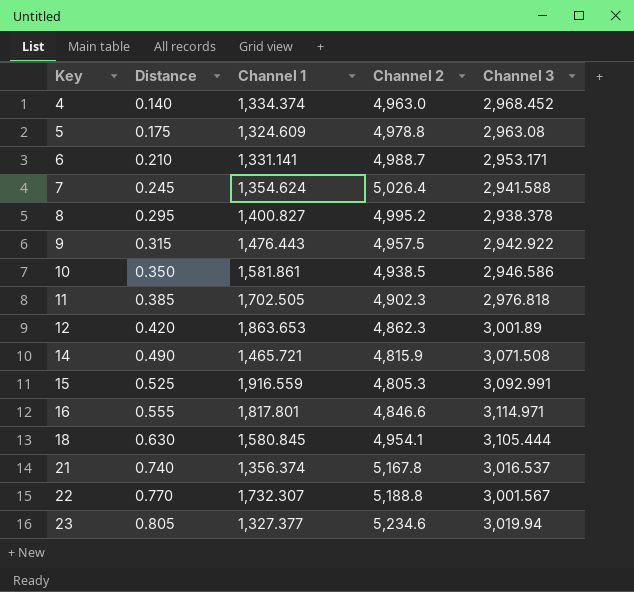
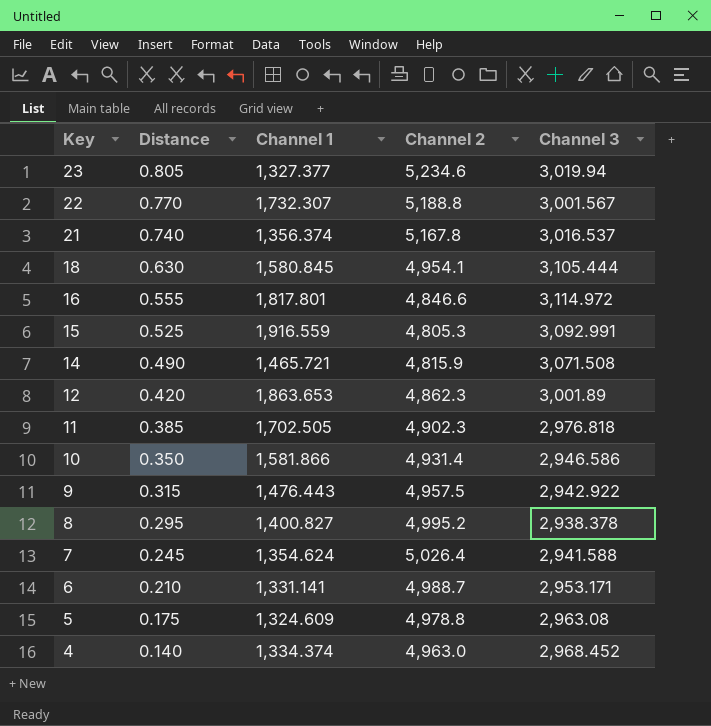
row order: Key ascending -> Key descending
16 | Channel 3: 3,114.971 -> 3,114.972
10 | Channel 1: 1,581.861 -> 1,581.866
10 | Channel 2: 4,938.5 -> 4,931.4

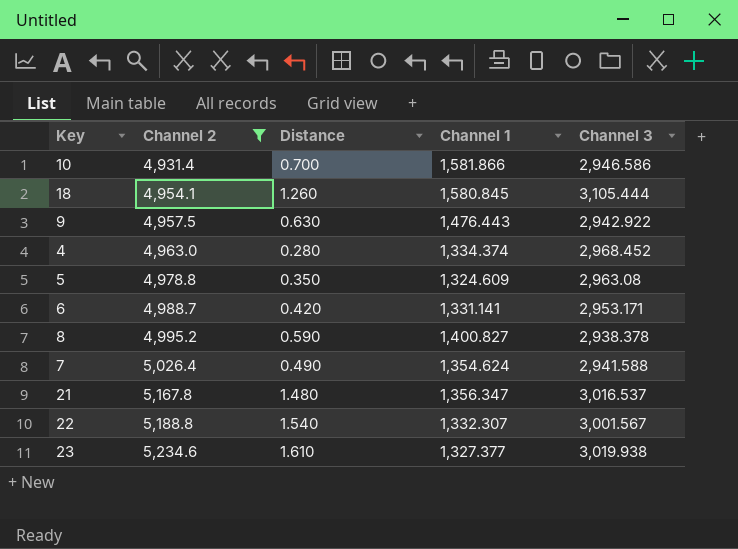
filter: none -> Channel 2 >= 4,931.4
row order: Key descending -> Channel 2 ascending
column Channel 2 | position: 4 -> 2
10 | Distance: 0.350 -> 0.700
18 | Distance: 0.630 -> 1.260
9 | Distance: 0.315 -> 0.630
4 | Distance: 0.140 -> 0.280
5 | Distance: 0.175 -> 0.350
6 | Distance: 0.210 -> 0.420
8 | Distance: 0.295 -> 0.590
7 | Distance: 0.245 -> 0.490
21 | Distance: 0.740 -> 1.480
21 | Channel 1: 1,356.374 -> 1,356.347
22 | Distance: 0.770 -> 1.540
22 | Channel 1: 1,732.307 -> 1,332.307
23 | Distance: 0.805 -> 1.610
23 | Channel 3: 3,019.94 -> 3,019.938

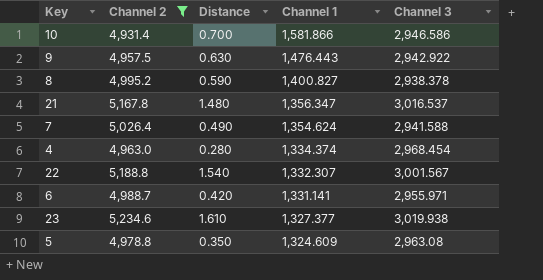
row order: Channel 2 ascending -> Channel 1 descending
row 18: 4,954.1 | 1.260 | 1,580.845 | 3,105.444 -> none
4 | Channel 3: 2,968.452 -> 2,968.454
6 | Channel 3: 2,953.171 -> 2,955.971

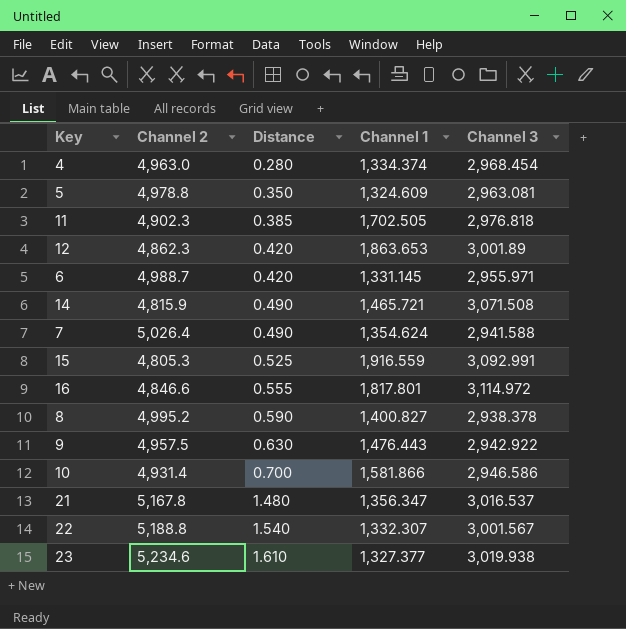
filter: Channel 2 >= 4,931.4 -> none
row order: Channel 1 descending -> Distance ascending
5 | Channel 3: 2,963.08 -> 2,963.081
6 | Channel 1: 1,331.141 -> 1,331.145

